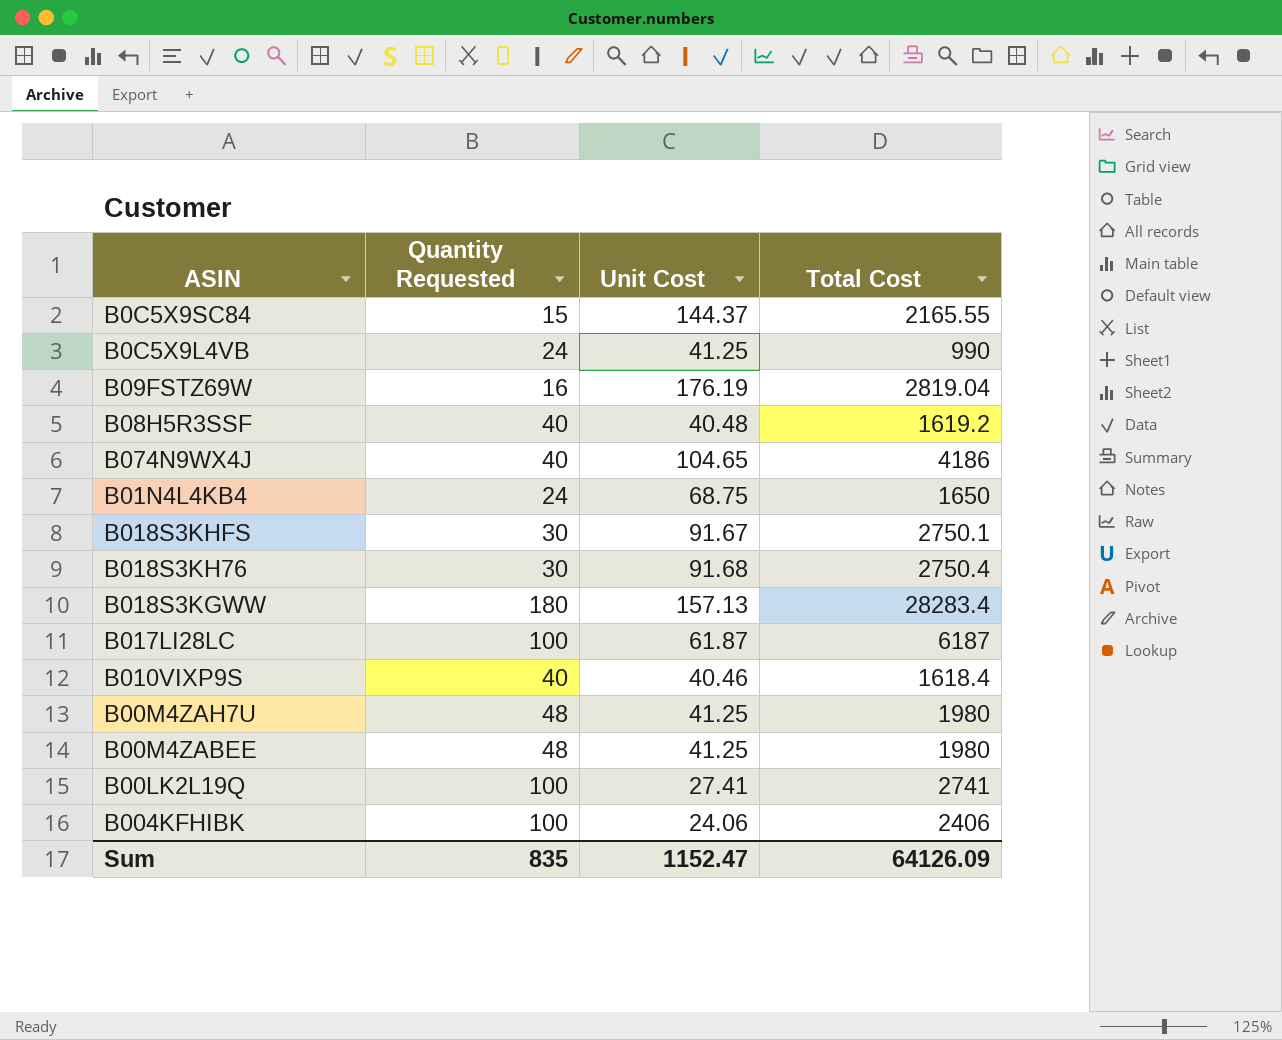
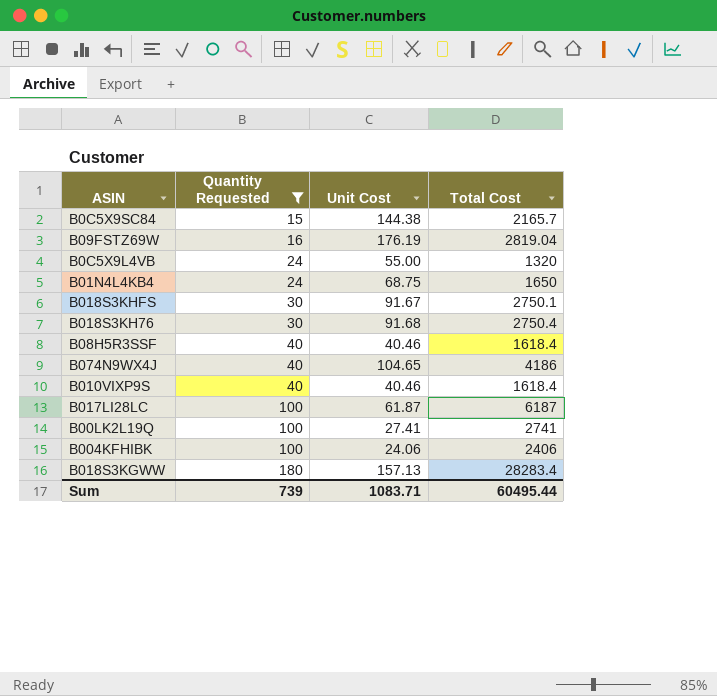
filter: none -> Quantity Requested != 48
row order: none -> Quantity Requested ascending
B0C5X9SC84 | Unit Cost: 144.37 -> 144.38
B0C5X9SC84 | Total Cost: 2165.55 -> 2165.7
B0C5X9L4VB | Unit Cost: 41.25 -> 55.00
B0C5X9L4VB | Total Cost: 990 -> 1320
B08H5R3SSF | Unit Cost: 40.48 -> 40.46
B08H5R3SSF | Total Cost: 1619.2 -> 1618.4
Sum | Quantity Requested: 835 -> 739
Sum | Unit Cost: 1152.47 -> 1083.71
Sum | Total Cost: 64126.09 -> 60495.44

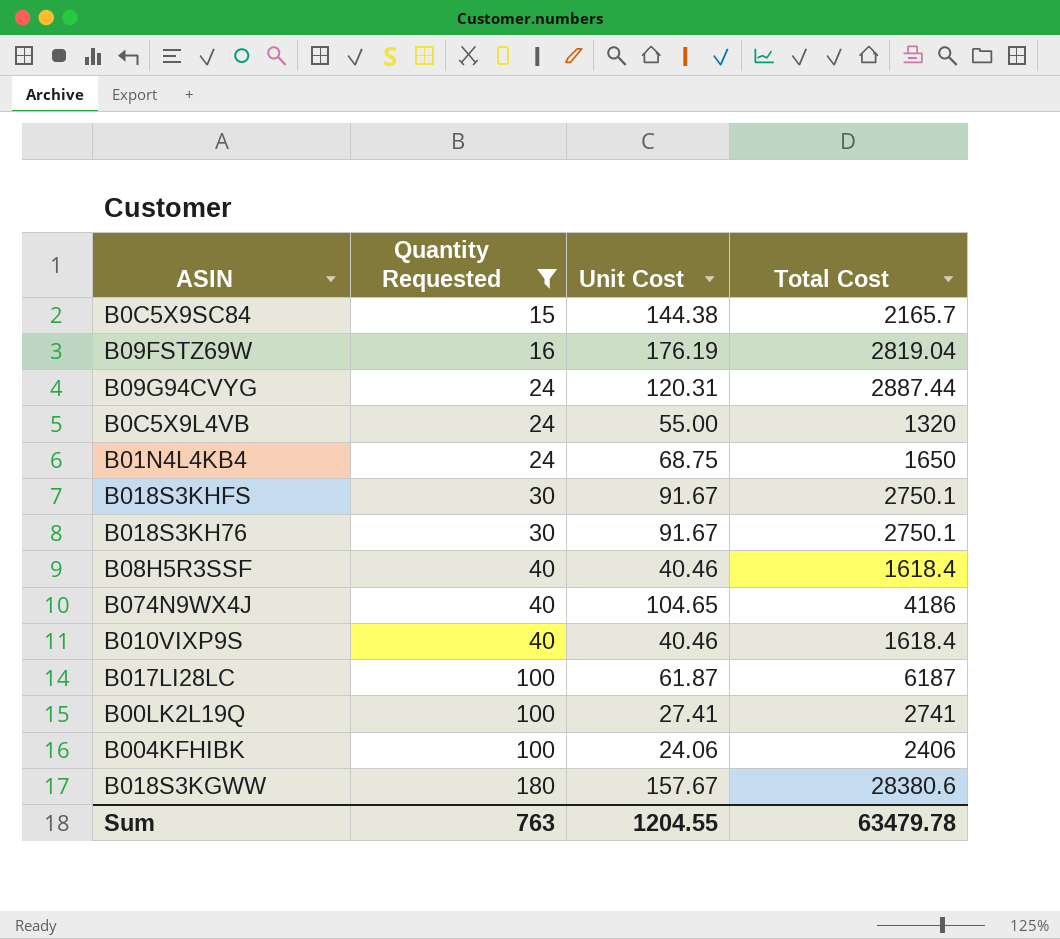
row B09G94CVYG: none -> 24 | 120.31 | 2887.44
B018S3KH76 | Unit Cost: 91.68 -> 91.67
B018S3KH76 | Total Cost: 2750.4 -> 2750.1
B018S3KGWW | Unit Cost: 157.13 -> 157.67
B018S3KGWW | Total Cost: 28283.4 -> 28380.6
Sum | Quantity Requested: 739 -> 763
Sum | Unit Cost: 1083.71 -> 1204.55
Sum | Total Cost: 60495.44 -> 63479.78

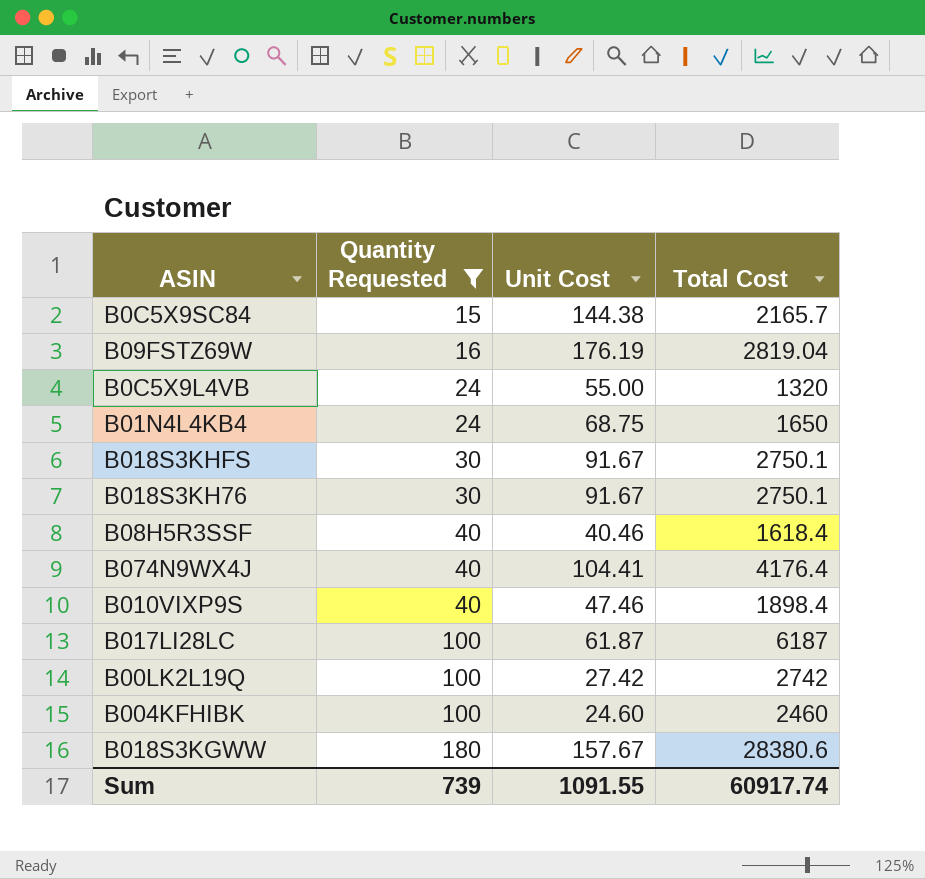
row B09G94CVYG: 24 | 120.31 | 2887.44 -> none
B074N9WX4J | Unit Cost: 104.65 -> 104.41
B074N9WX4J | Total Cost: 4186 -> 4176.4
B010VIXP9S | Unit Cost: 40.46 -> 47.46
B010VIXP9S | Total Cost: 1618.4 -> 1898.4
B00LK2L19Q | Unit Cost: 27.41 -> 27.42
B00LK2L19Q | Total Cost: 2741 -> 2742
B004KFHIBK | Unit Cost: 24.06 -> 24.60
B004KFHIBK | Total Cost: 2406 -> 2460
Sum | Quantity Requested: 763 -> 739
Sum | Unit Cost: 1204.55 -> 1091.55
Sum | Total Cost: 63479.78 -> 60917.74

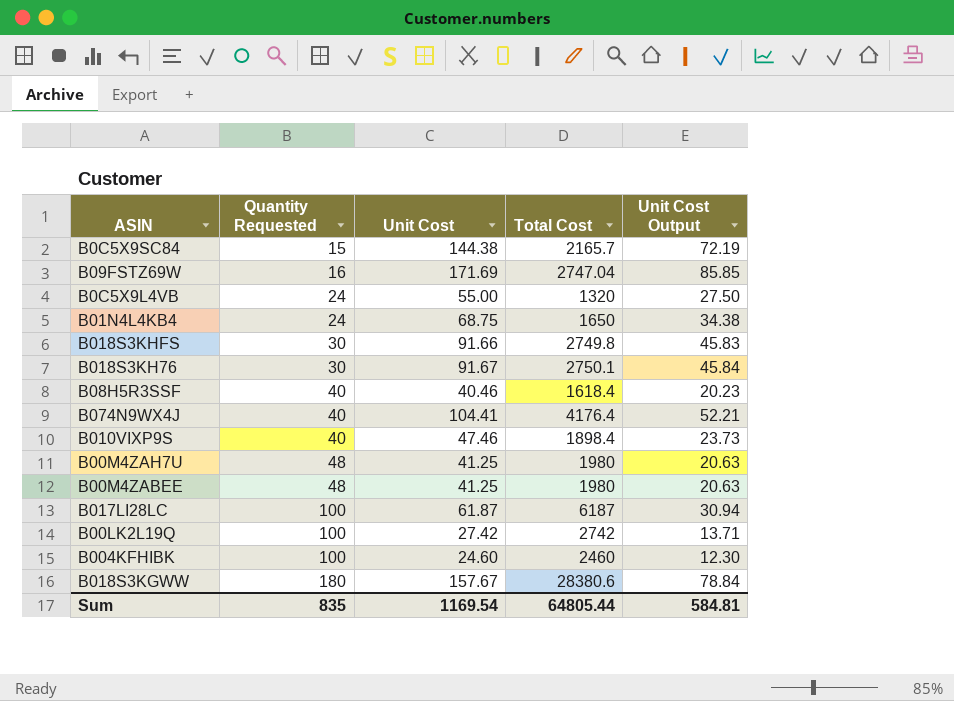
filter: Quantity Requested != 48 -> none
column Unit Cost Output | formula: none -> [Unit Cost] * 0.5
B09FSTZ69W | Unit Cost: 176.19 -> 171.69
B09FSTZ69W | Total Cost: 2819.04 -> 2747.04
B018S3KHFS | Unit Cost: 91.67 -> 91.66
B018S3KHFS | Total Cost: 2750.1 -> 2749.8
Sum | Quantity Requested: 739 -> 835
Sum | Unit Cost: 1091.55 -> 1169.54
Sum | Total Cost: 60917.74 -> 64805.44

